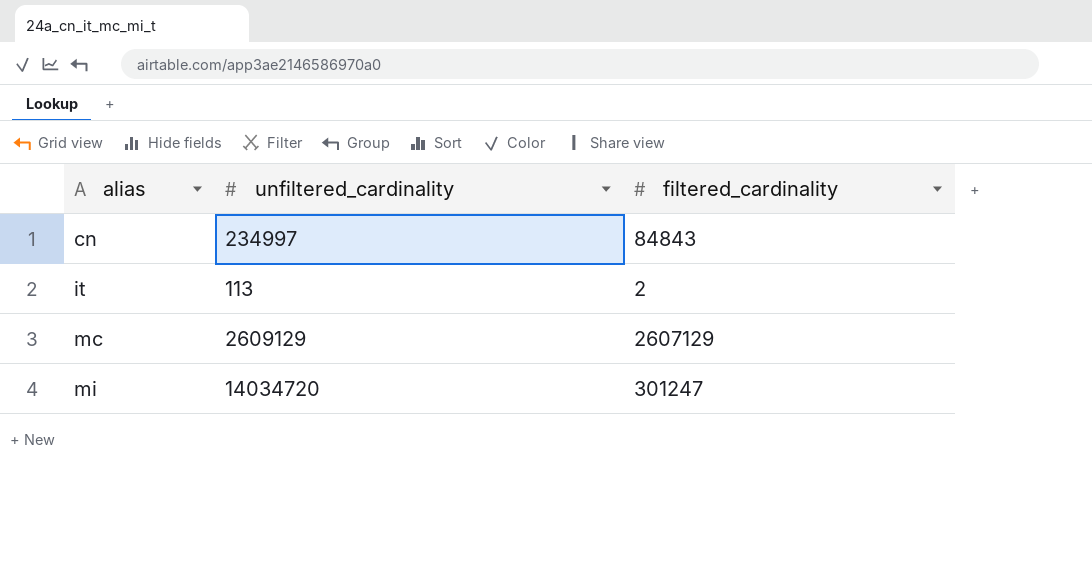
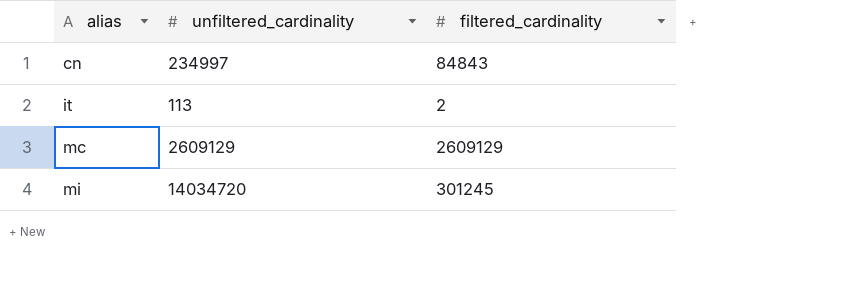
mc | filtered_cardinality: 2607129 -> 2609129
mi | filtered_cardinality: 301247 -> 301245

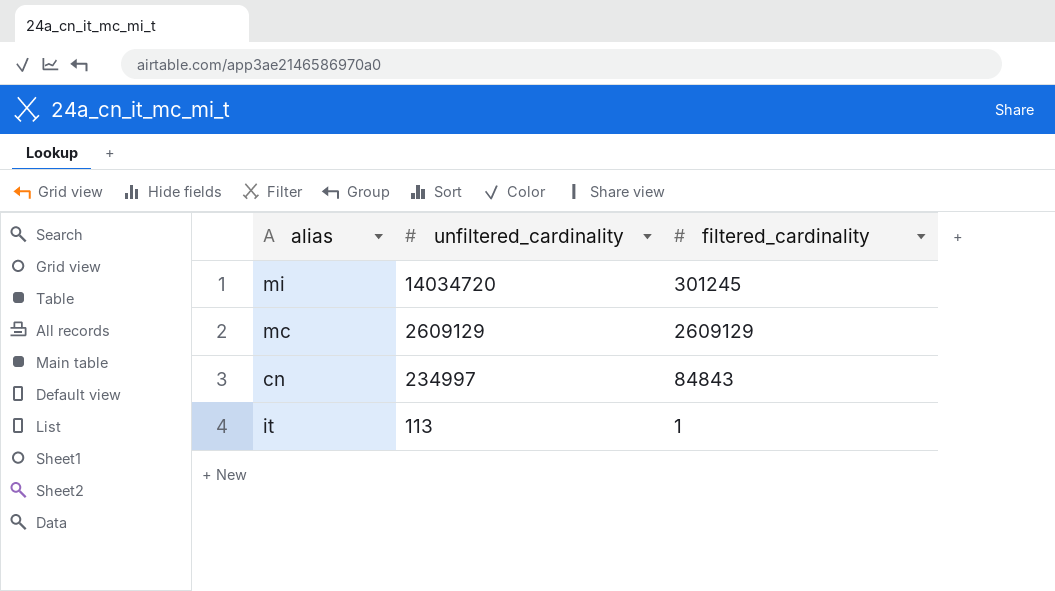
row order: alias ascending -> unfiltered_cardinality descending
it | filtered_cardinality: 2 -> 1

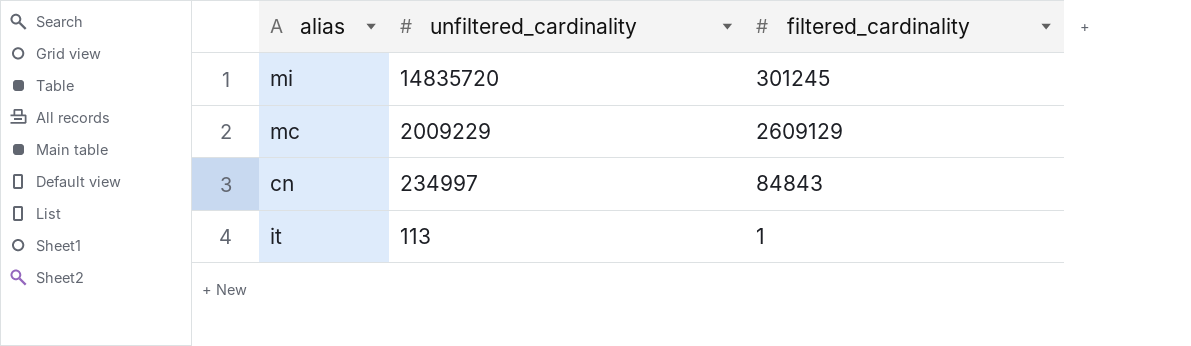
mi | unfiltered_cardinality: 14034720 -> 14835720
mc | unfiltered_cardinality: 2609129 -> 2009229

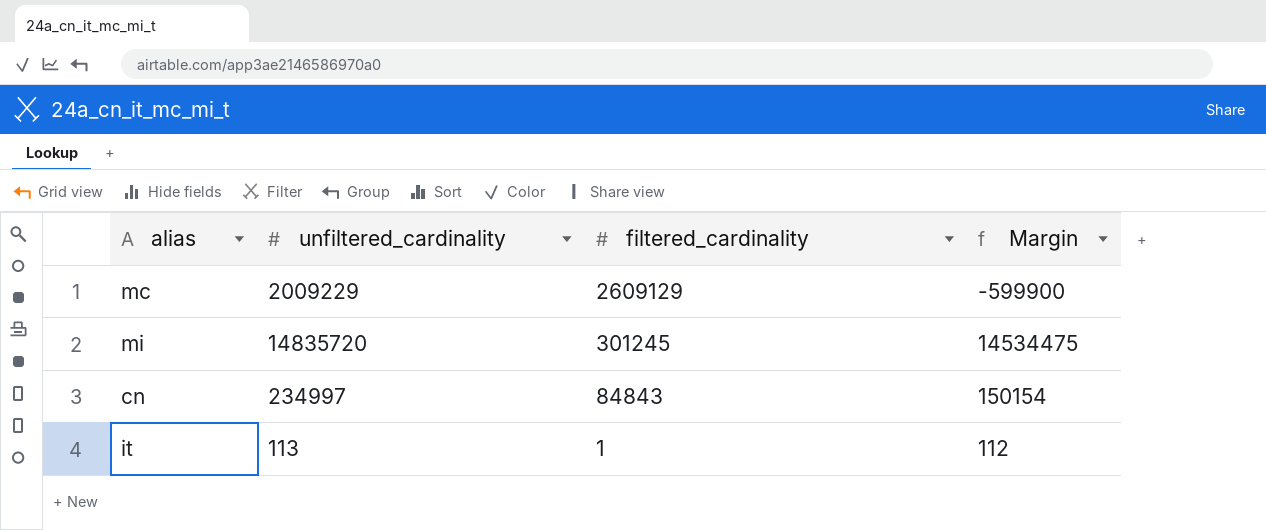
row order: unfiltered_cardinality descending -> filtered_cardinality descending
column Margin | formula: none -> [unfiltered_cardinality] - [filtered_cardinality]

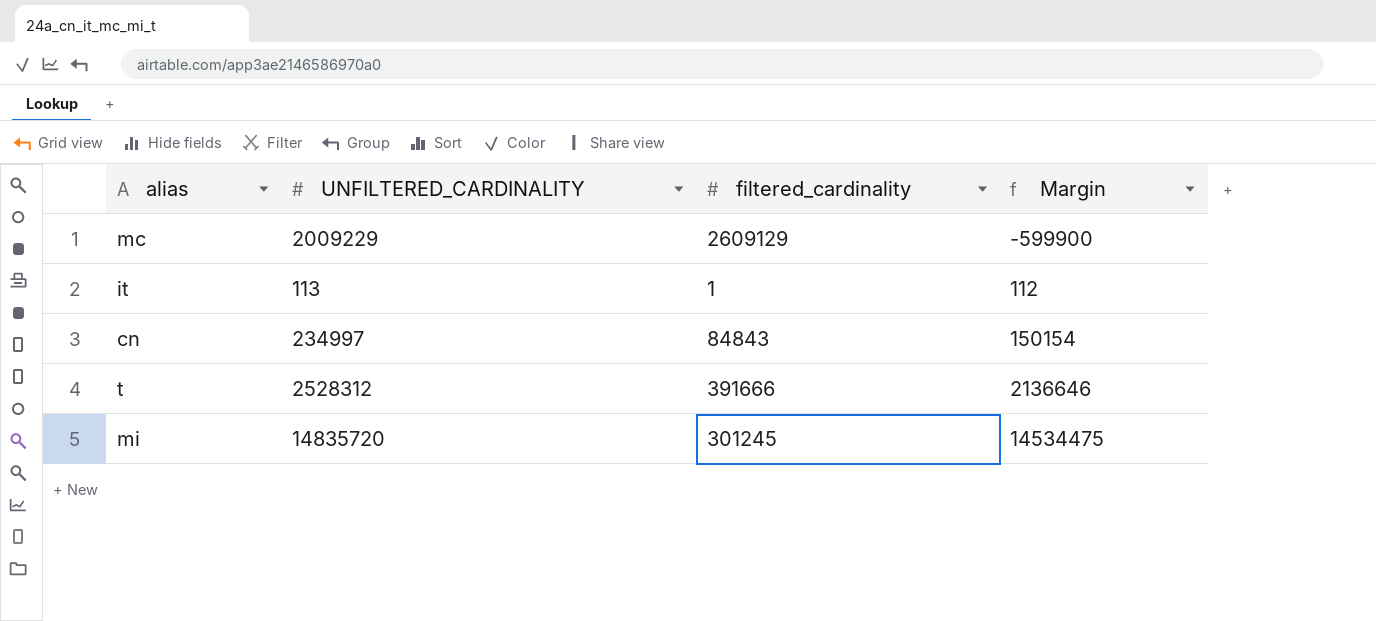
row order: filtered_cardinality descending -> Margin ascending
column name: unfiltered_cardinality -> UNFILTERED_CARDINALITY
row t: none -> 2528312 | 391666 | 2136646

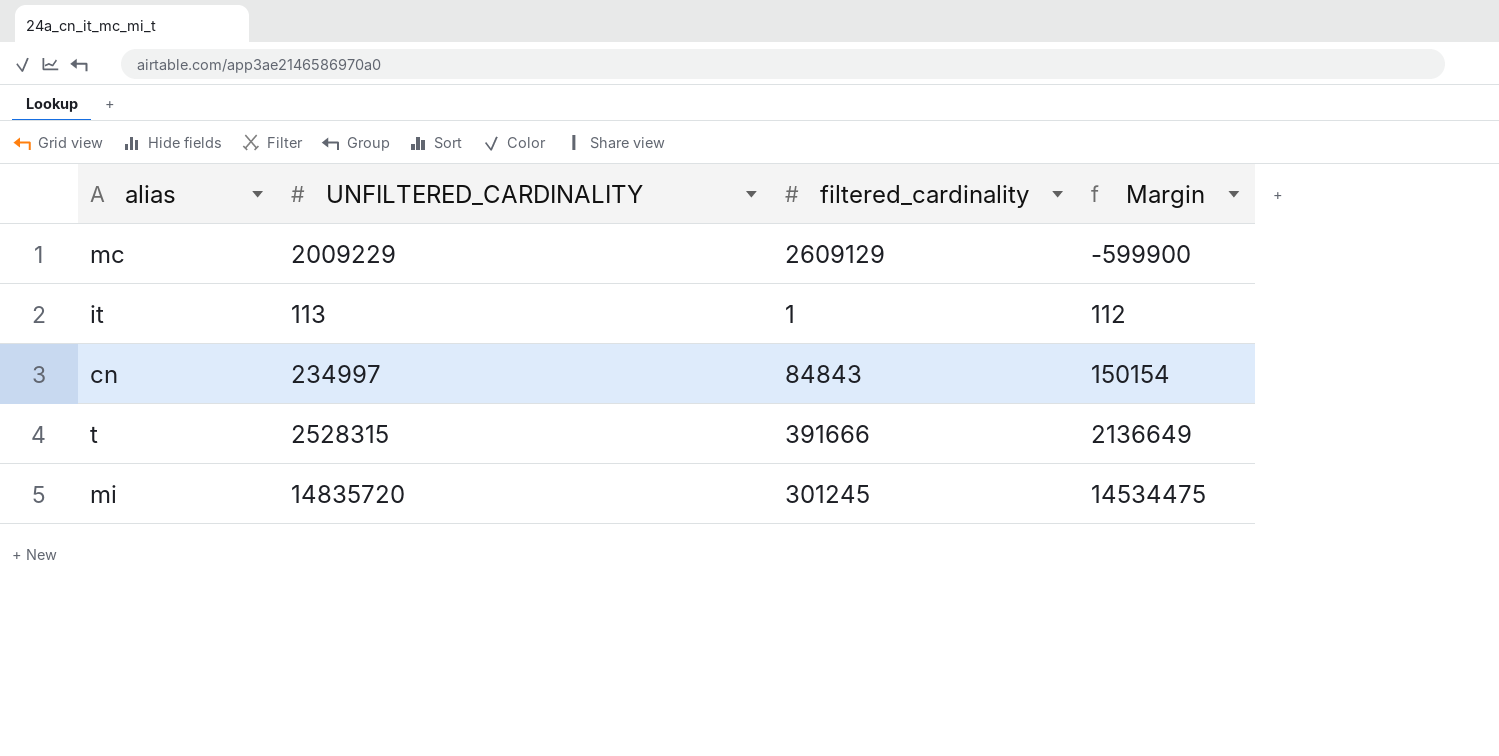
t | UNFILTERED_CARDINALITY: 2528312 -> 2528315
t | Margin: 2136646 -> 2136649

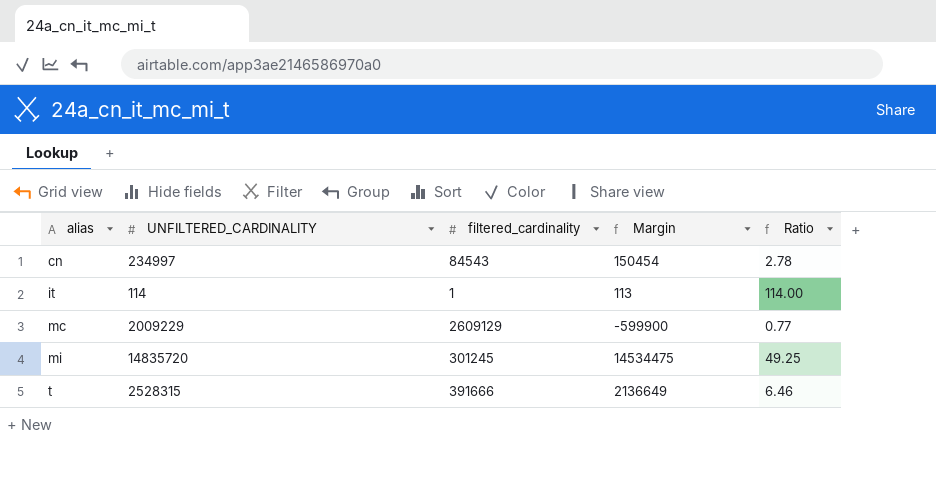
row order: Margin ascending -> alias ascending
column Ratio | formula: none -> [UNFILTERED_CARDINALITY] / [filtered_cardinality]
cn | filtered_cardinality: 84843 -> 84543
cn | Margin: 150154 -> 150454
it | UNFILTERED_CARDINALITY: 113 -> 114
it | Margin: 112 -> 113

